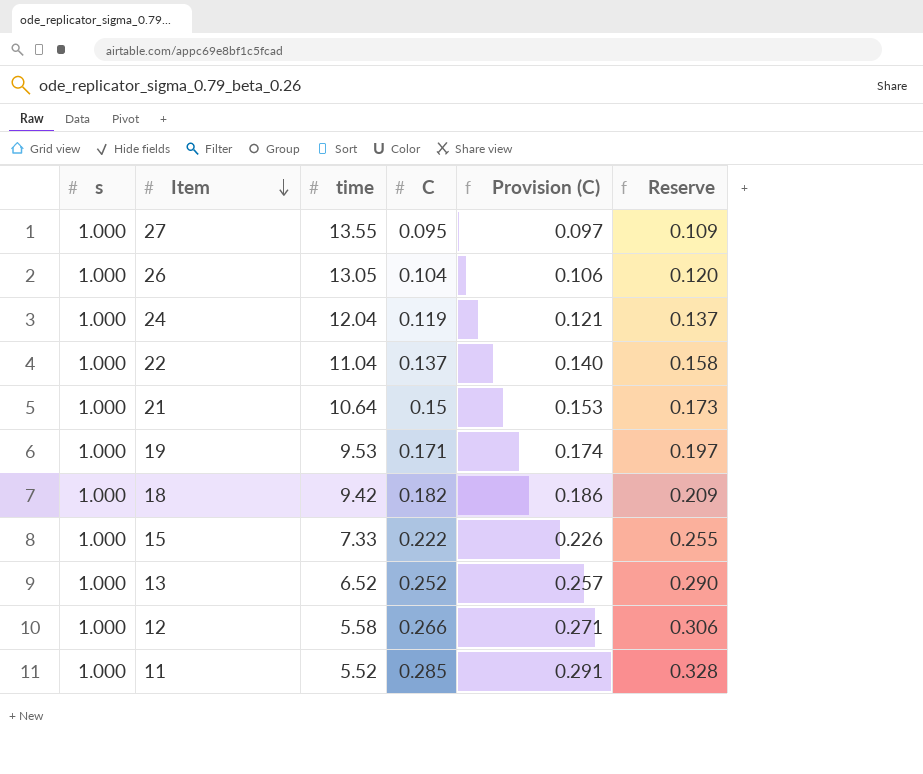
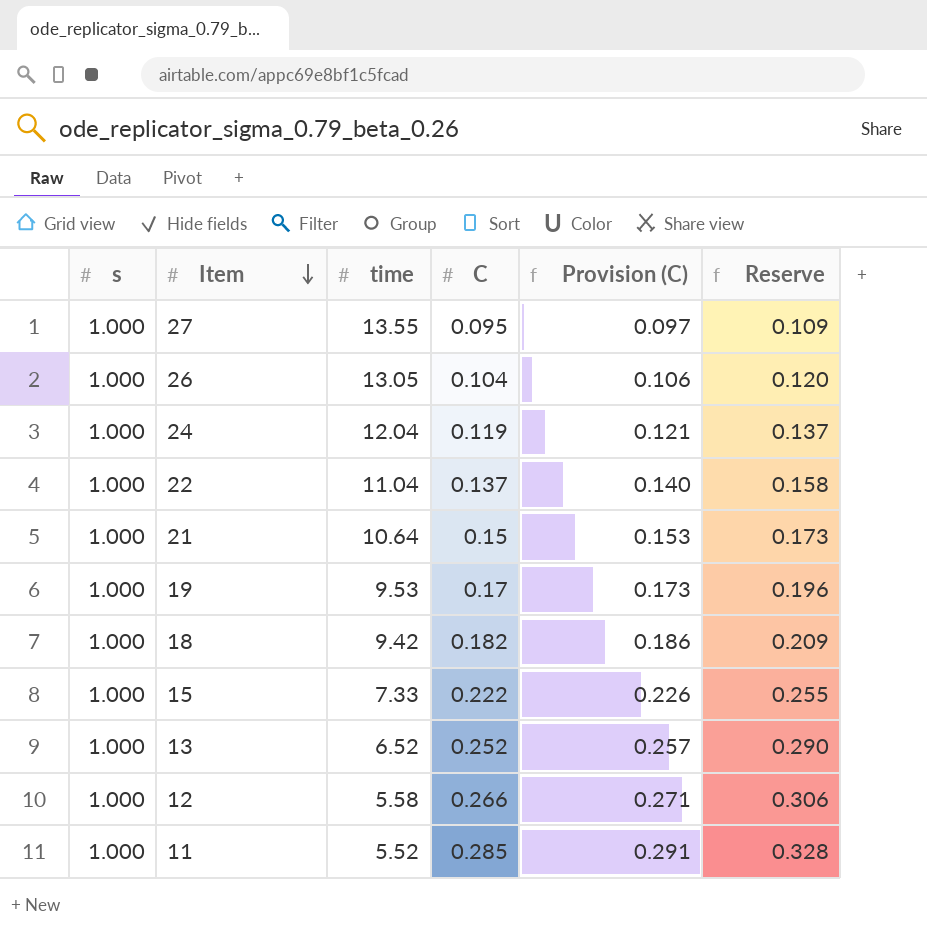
19 | C: 0.171 -> 0.17
19 | Provision (C): 0.174 -> 0.173
19 | Reserve: 0.197 -> 0.196

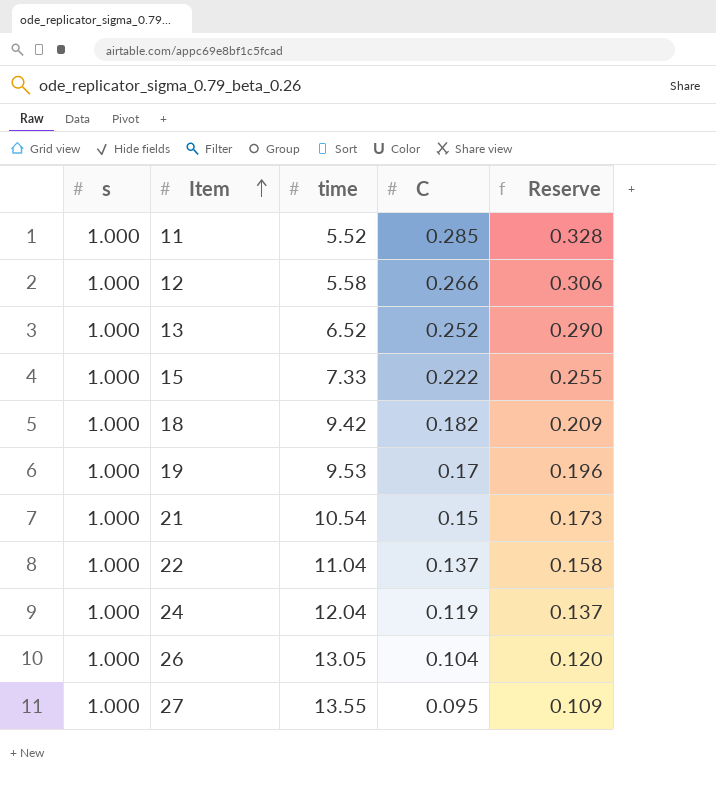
row order: Item descending -> Item ascending
column Provision (C) | formula: [C] * 1.02 -> none
21 | time: 10.64 -> 10.54

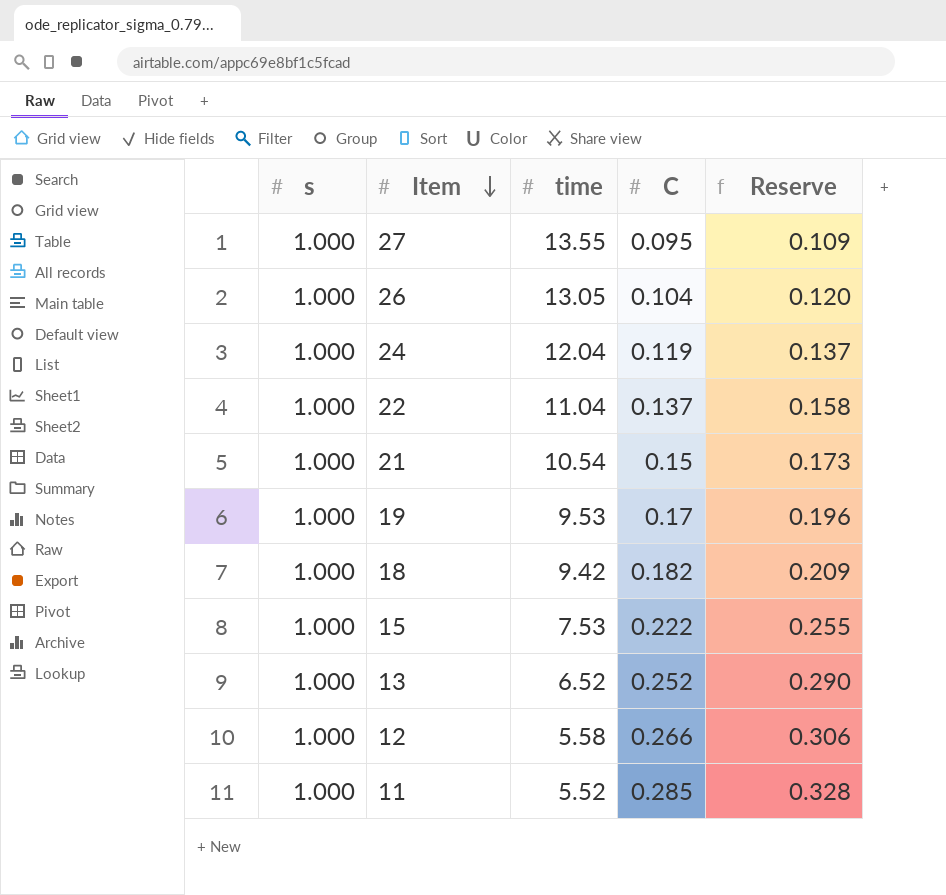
row order: Item ascending -> Item descending
15 | time: 7.33 -> 7.53

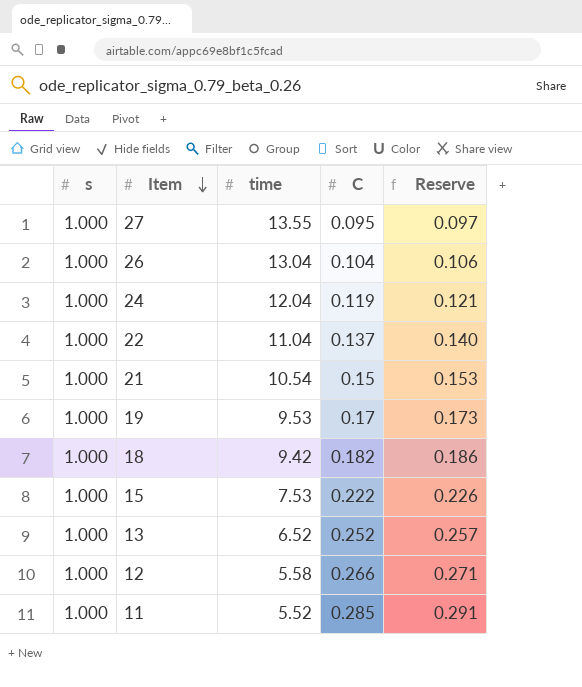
column Reserve | formula: [C] * 1.15 -> [C] * 1.02
26 | time: 13.05 -> 13.04

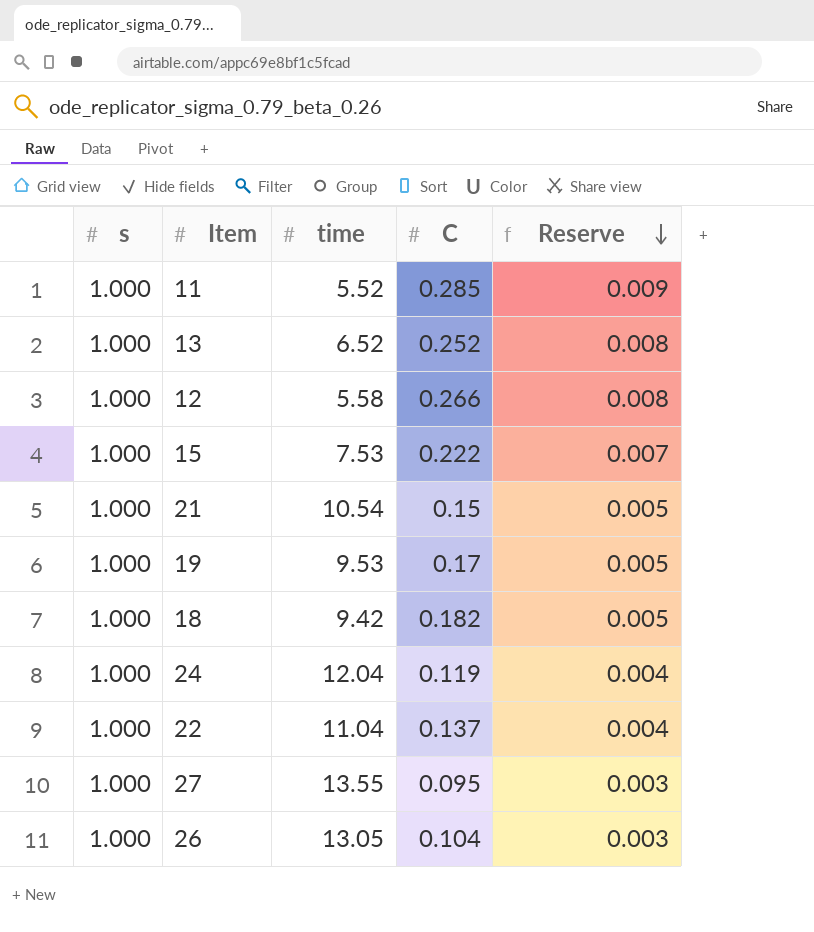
row order: Item descending -> Reserve descending
column Reserve | formula: [C] * 1.02 -> [C] * 0.03
26 | time: 13.04 -> 13.05

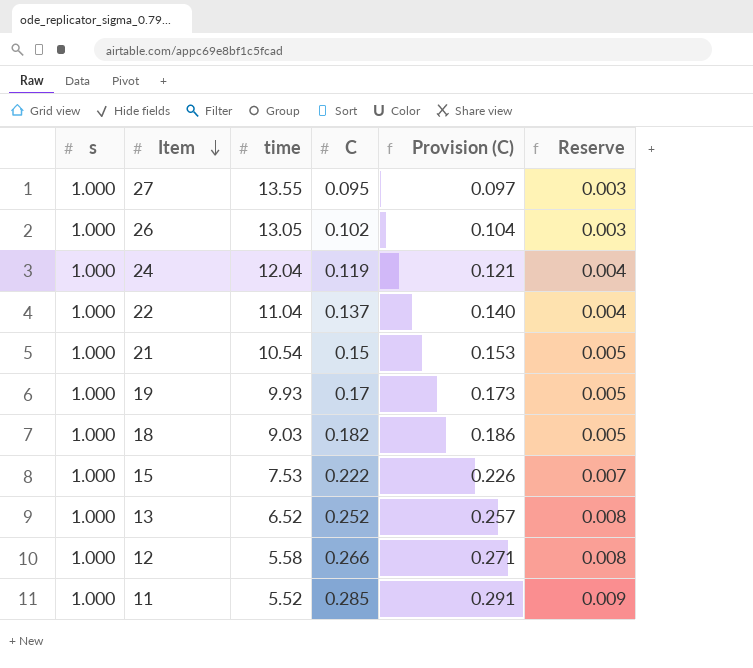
row order: Reserve descending -> Item descending
column Provision (C) | formula: none -> [C] * 1.02
26 | C: 0.104 -> 0.102
19 | time: 9.53 -> 9.93
18 | time: 9.42 -> 9.03

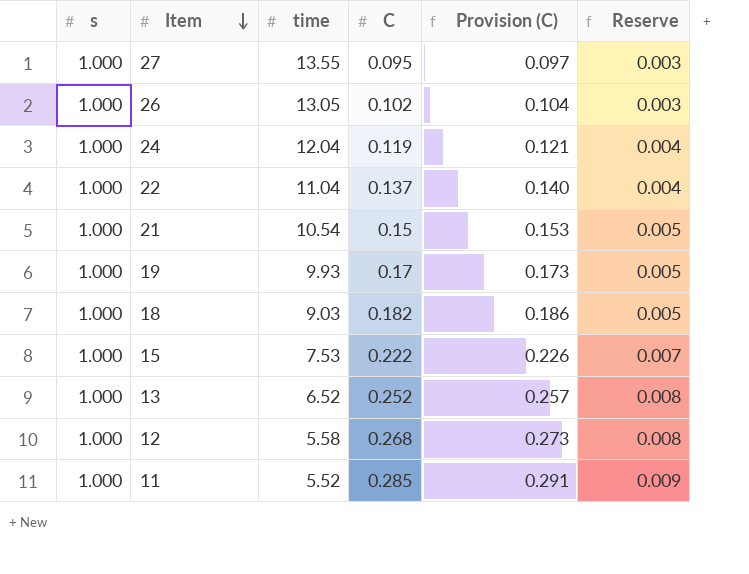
12 | C: 0.266 -> 0.268
12 | Provision (C): 0.271 -> 0.273

